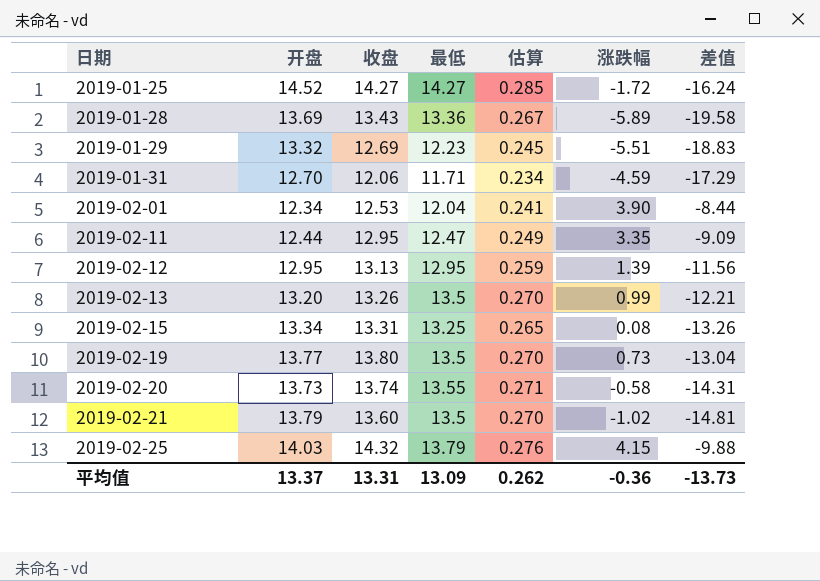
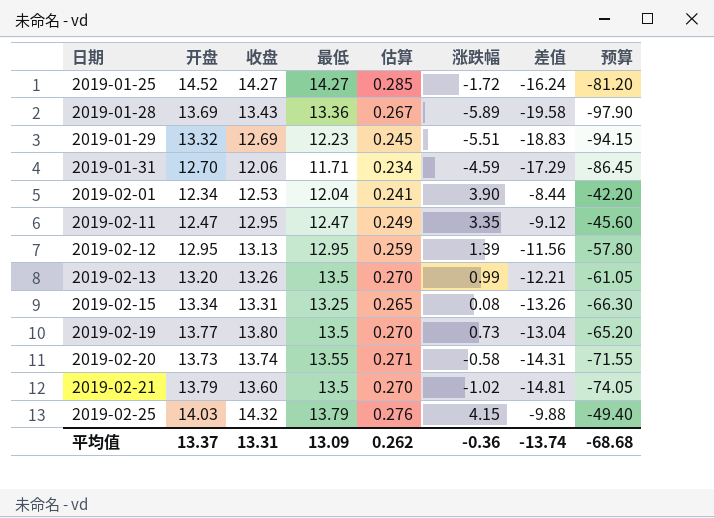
column 预算 | formula: none -> [差值] * 5
2019-02-11 | 开盘: 12.44 -> 12.47
2019-02-11 | 差值: -9.09 -> -9.12
平均值 | 差值: -13.73 -> -13.74

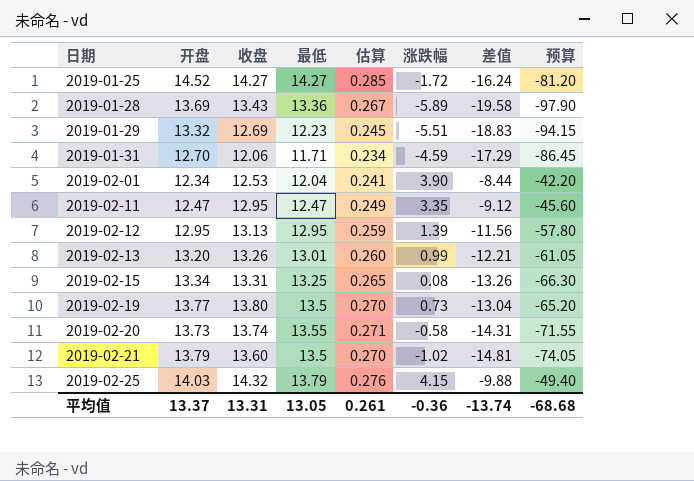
2019-02-13 | 最低: 13.5 -> 13.01
2019-02-13 | 估算: 0.270 -> 0.260
平均值 | 最低: 13.09 -> 13.05
平均值 | 估算: 0.262 -> 0.261

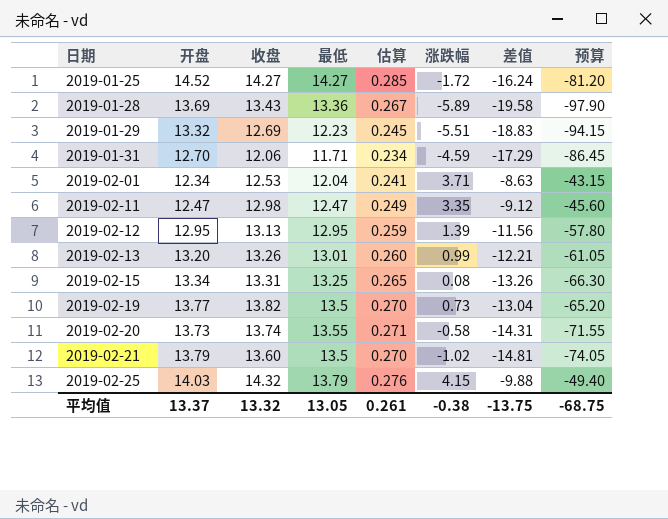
2019-02-01 | 涨跌幅: 3.90 -> 3.71
2019-02-01 | 差值: -8.44 -> -8.63
2019-02-01 | 预算: -42.20 -> -43.15
2019-02-11 | 收盘: 12.95 -> 12.98
2019-02-19 | 收盘: 13.80 -> 13.82
平均值 | 收盘: 13.31 -> 13.32
平均值 | 涨跌幅: -0.36 -> -0.38
平均值 | 差值: -13.74 -> -13.75
平均值 | 预算: -68.68 -> -68.75

